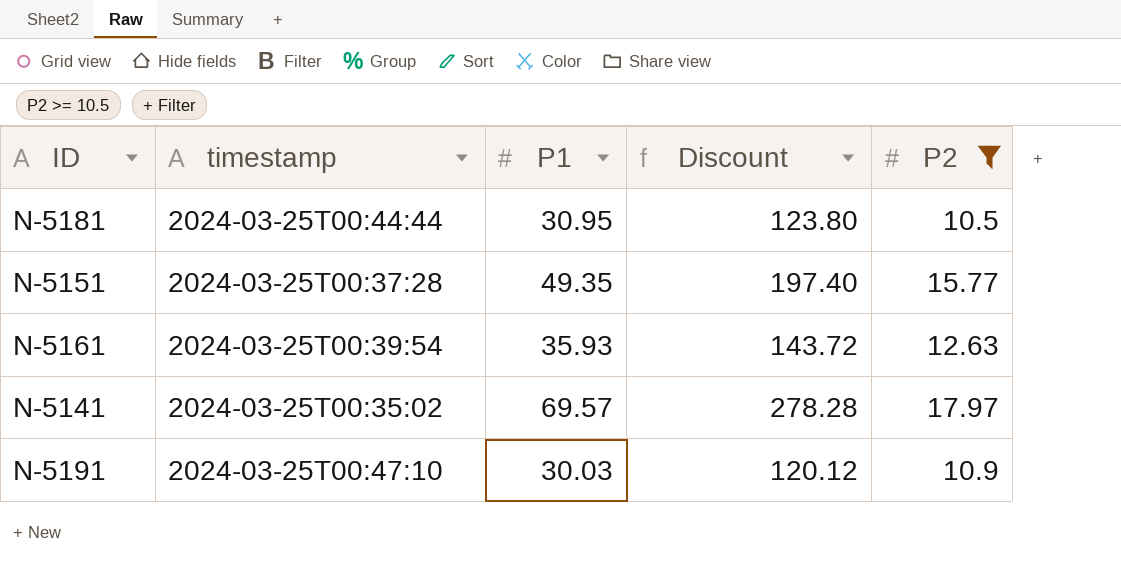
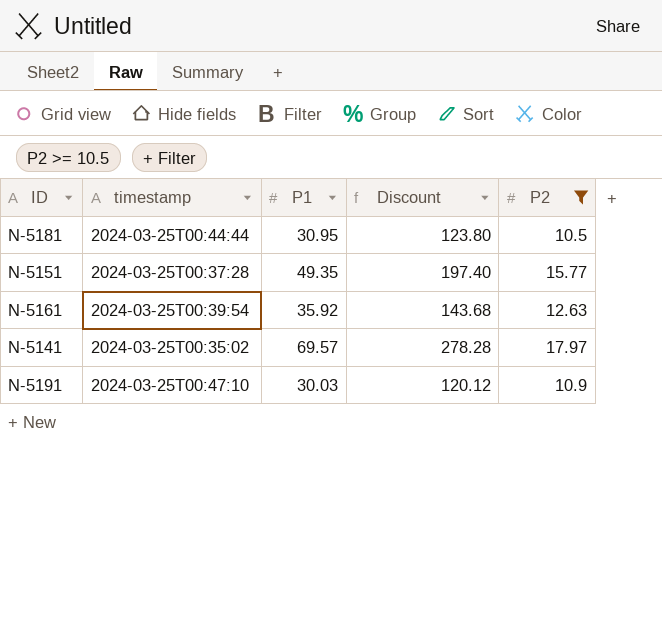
N-5161 | P1: 35.93 -> 35.92
N-5161 | Discount: 143.72 -> 143.68

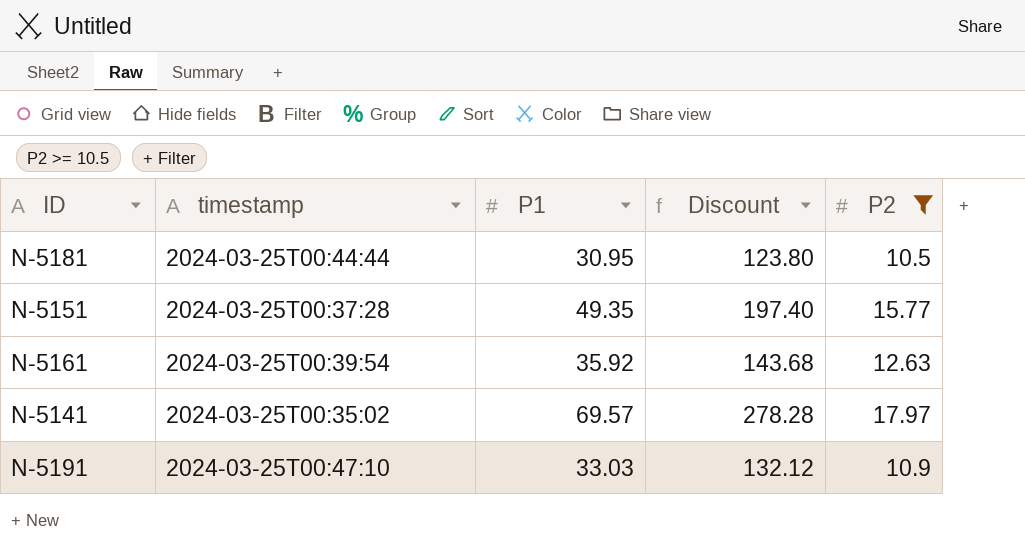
N-5191 | P1: 30.03 -> 33.03
N-5191 | Discount: 120.12 -> 132.12

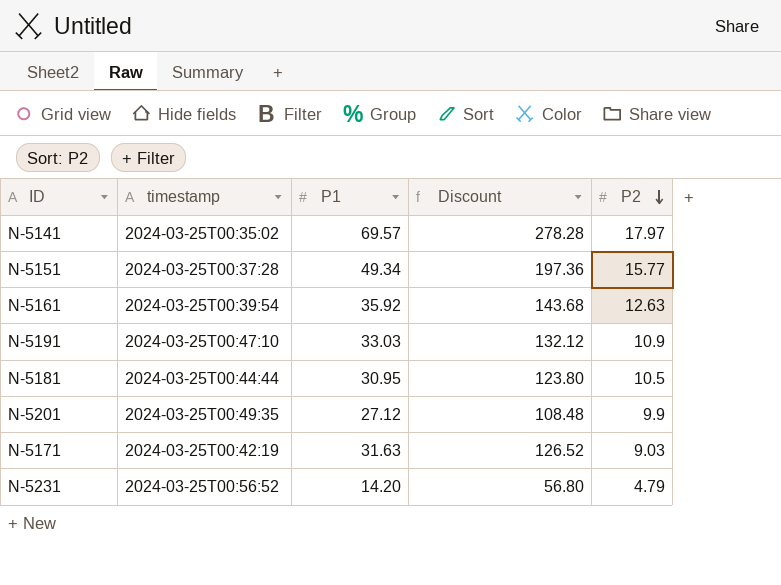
filter: P2 >= 10.5 -> none
row order: none -> P2 descending
N-5151 | P1: 49.35 -> 49.34
N-5151 | Discount: 197.40 -> 197.36

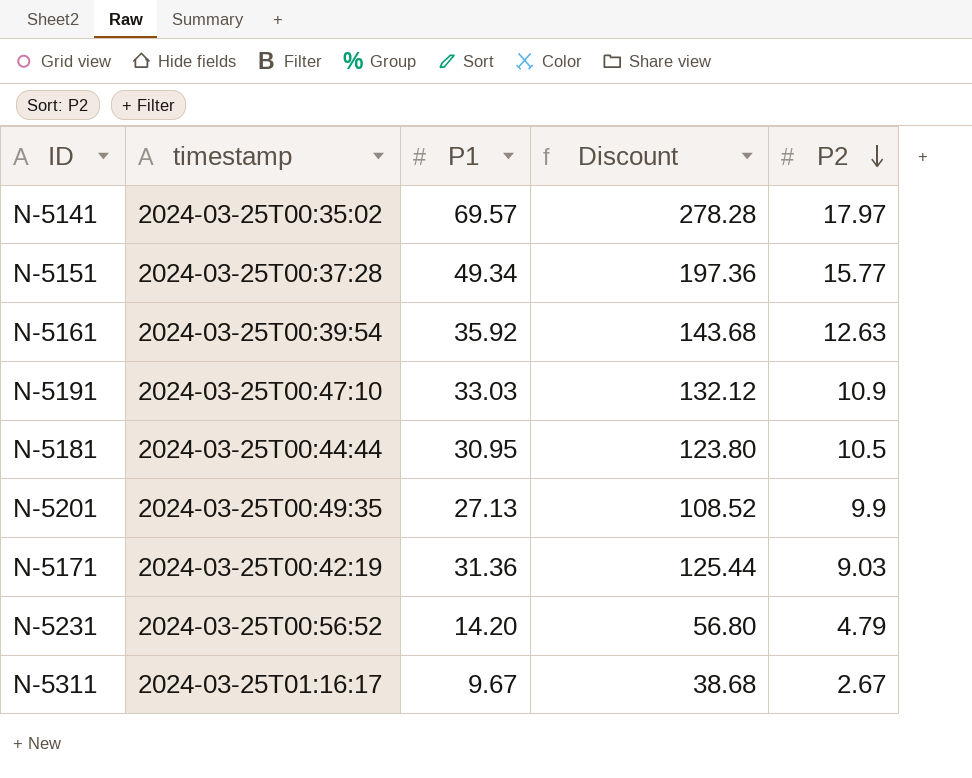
N-5201 | P1: 27.12 -> 27.13
N-5201 | Discount: 108.48 -> 108.52
N-5171 | P1: 31.63 -> 31.36
N-5171 | Discount: 126.52 -> 125.44
row N-5311: none -> 2024-03-25T01:16:17 | 9.67 | 38.68 | 2.67

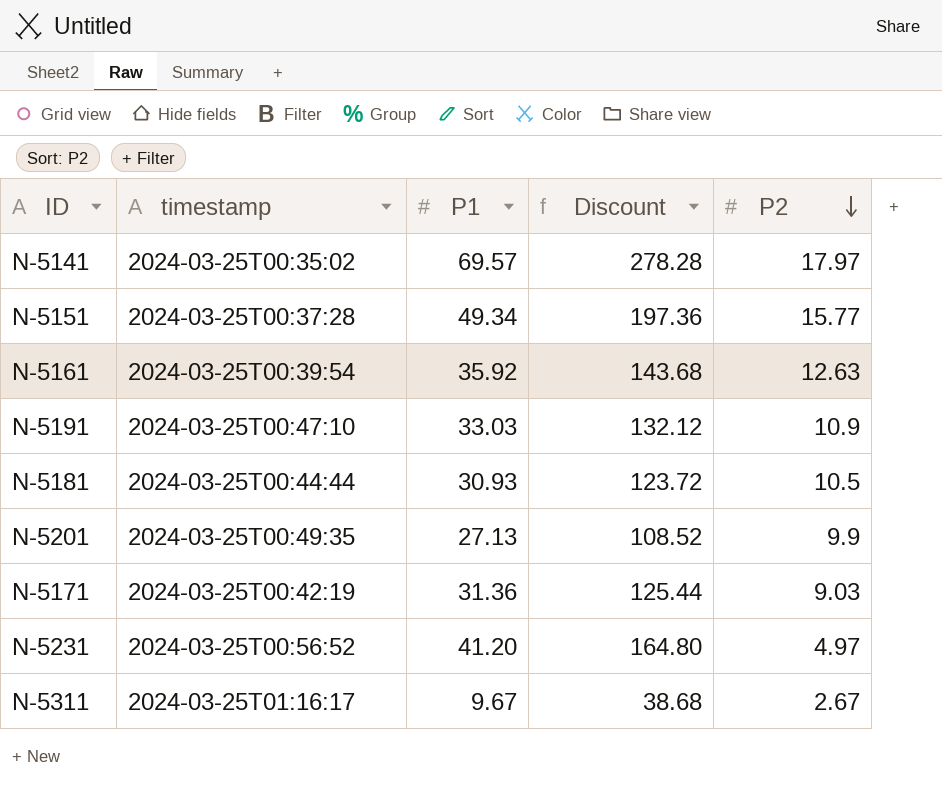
N-5181 | P1: 30.95 -> 30.93
N-5181 | Discount: 123.80 -> 123.72
N-5231 | P1: 14.20 -> 41.20
N-5231 | Discount: 56.80 -> 164.80
N-5231 | P2: 4.79 -> 4.97

